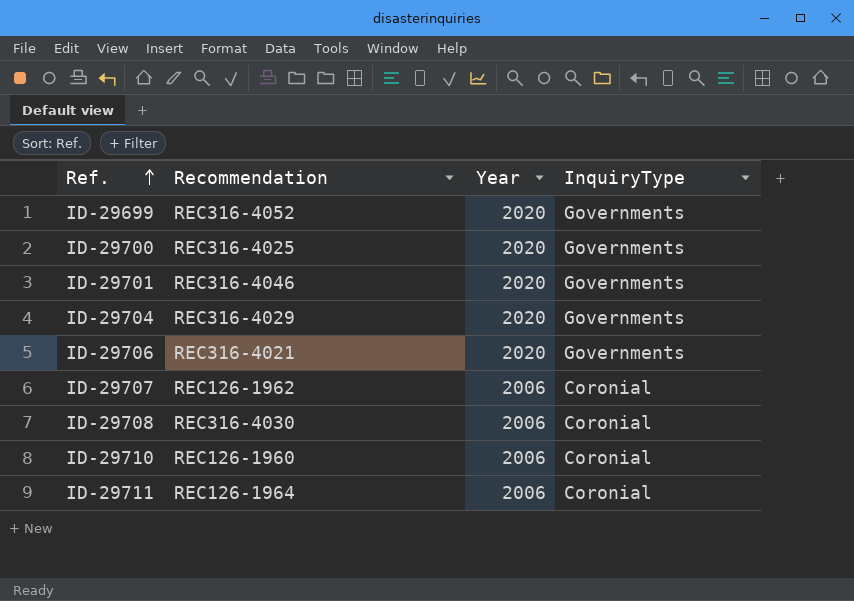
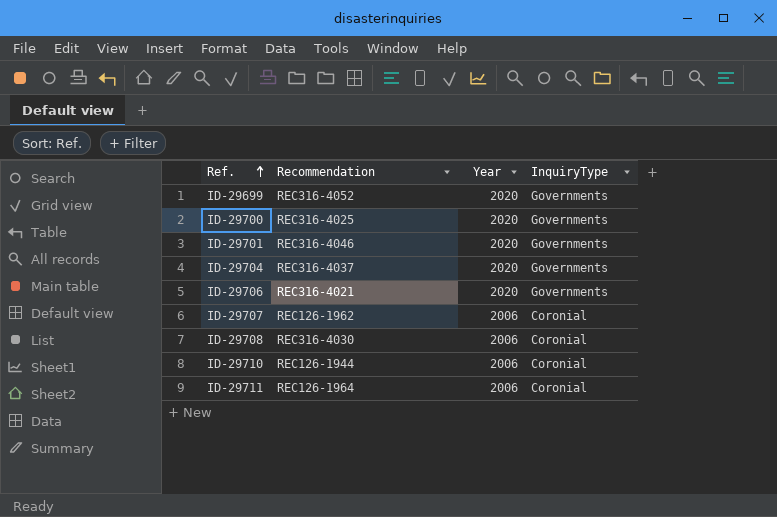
ID-29704 | Recommendation: REC316-4029 -> REC316-4037
ID-29710 | Recommendation: REC126-1960 -> REC126-1944

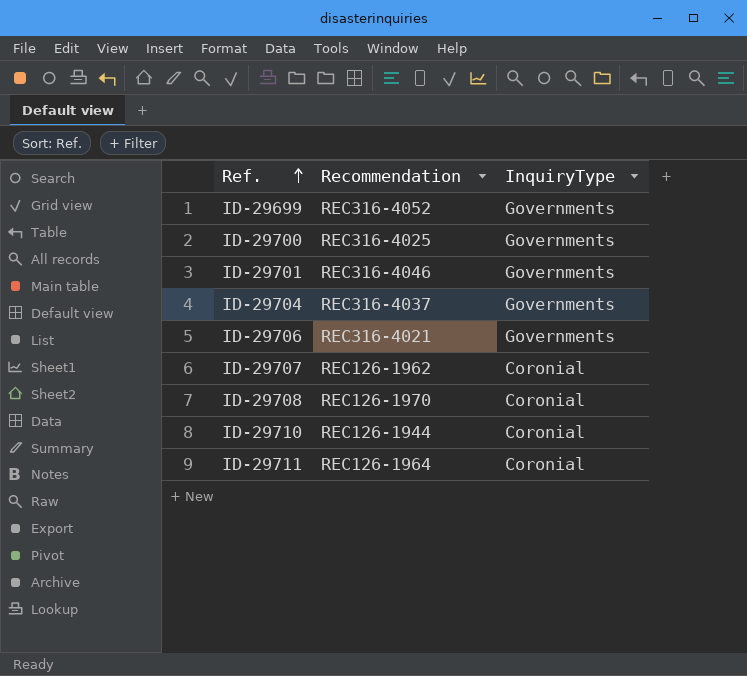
column Year | position: 3 -> none
ID-29708 | Recommendation: REC316-4030 -> REC126-1970

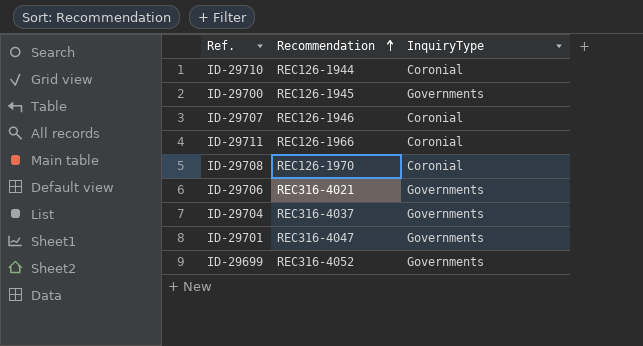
row order: Ref. ascending -> Recommendation ascending
ID-29700 | Recommendation: REC316-4025 -> REC126-1945
ID-29707 | Recommendation: REC126-1962 -> REC126-1946
ID-29711 | Recommendation: REC126-1964 -> REC126-1966
ID-29701 | Recommendation: REC316-4046 -> REC316-4047

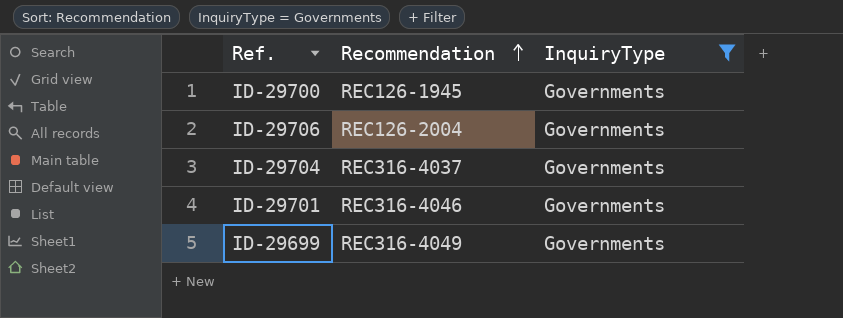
filter: none -> InquiryType = Governments
ID-29706 | Recommendation: REC316-4021 -> REC126-2004
ID-29701 | Recommendation: REC316-4047 -> REC316-4046
ID-29699 | Recommendation: REC316-4052 -> REC316-4049

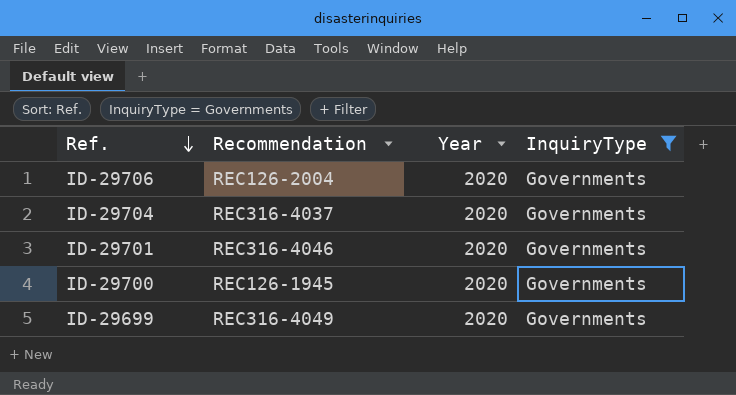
row order: Recommendation ascending -> Ref. descending
column Year | position: none -> 3

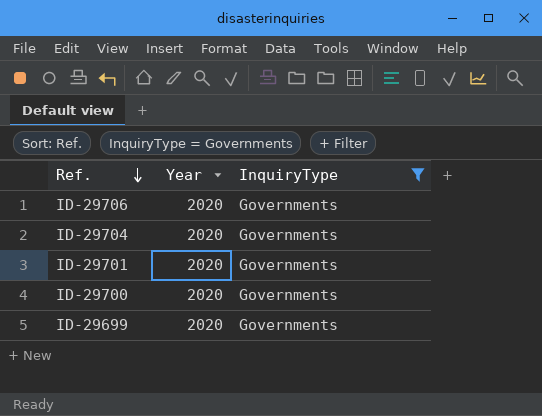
column Recommendation | position: 2 -> none

